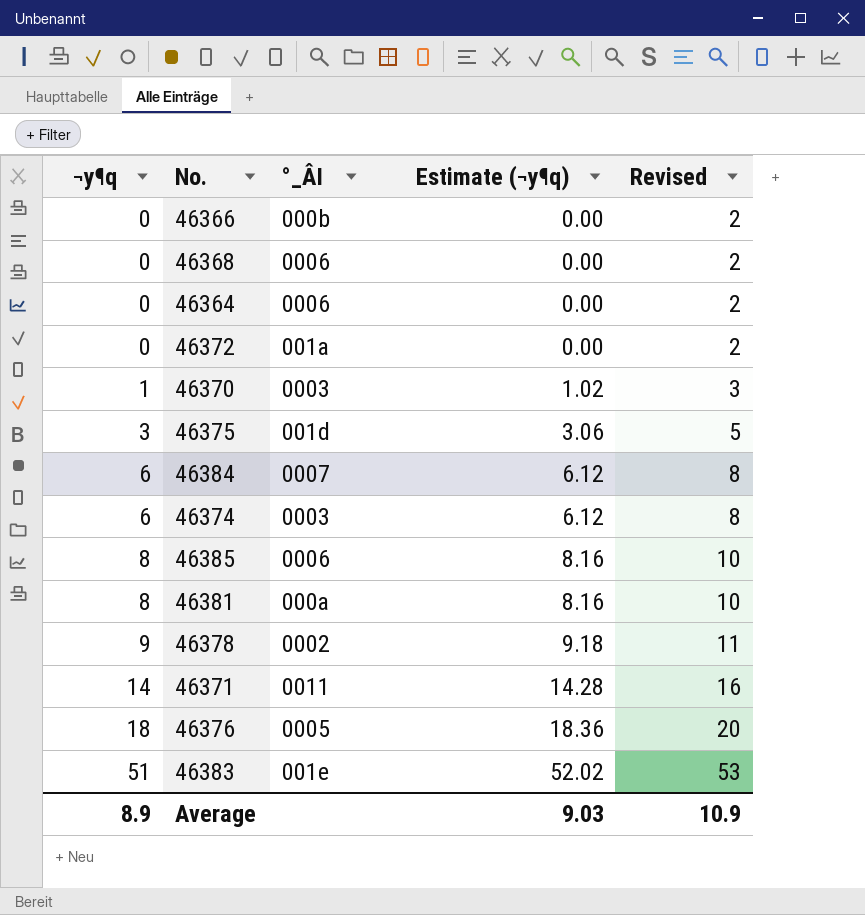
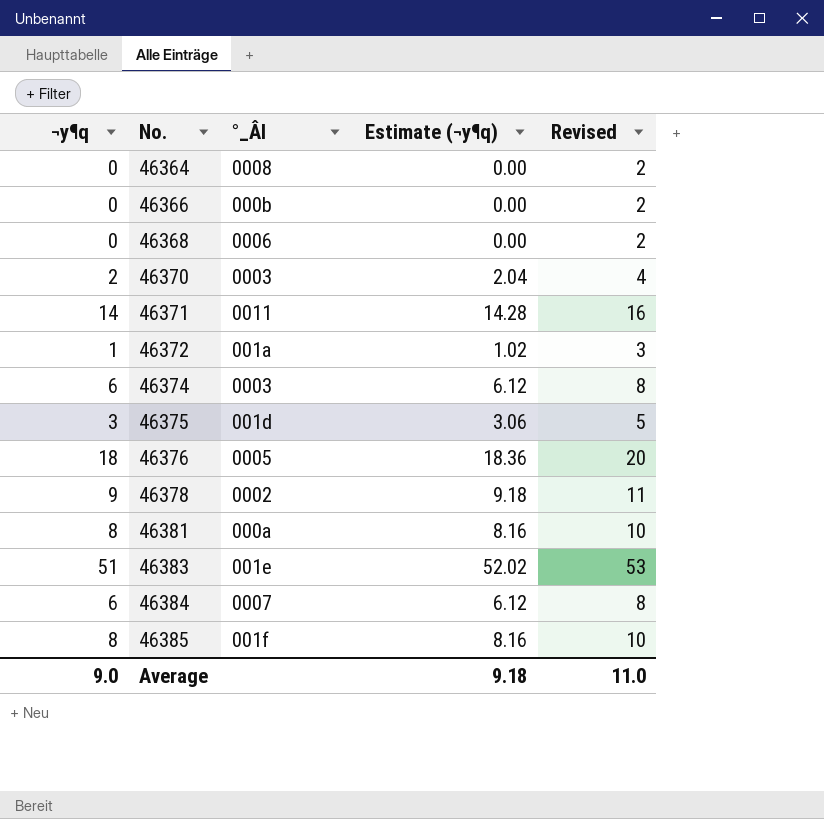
row order: ¬y¶q ascending -> No. ascending
46364 | °_ÂI: 0006 -> 0008
46370 | ¬y¶q: 1 -> 2
46370 | Estimate (¬y¶q): 1.02 -> 2.04
46370 | Revised: 3 -> 4
46372 | ¬y¶q: 0 -> 1
46372 | Estimate (¬y¶q): 0.00 -> 1.02
46372 | Revised: 2 -> 3
46385 | °_ÂI: 0006 -> 001f
Average | ¬y¶q: 8.9 -> 9.0
Average | Estimate (¬y¶q): 9.03 -> 9.18
Average | Revised: 10.9 -> 11.0

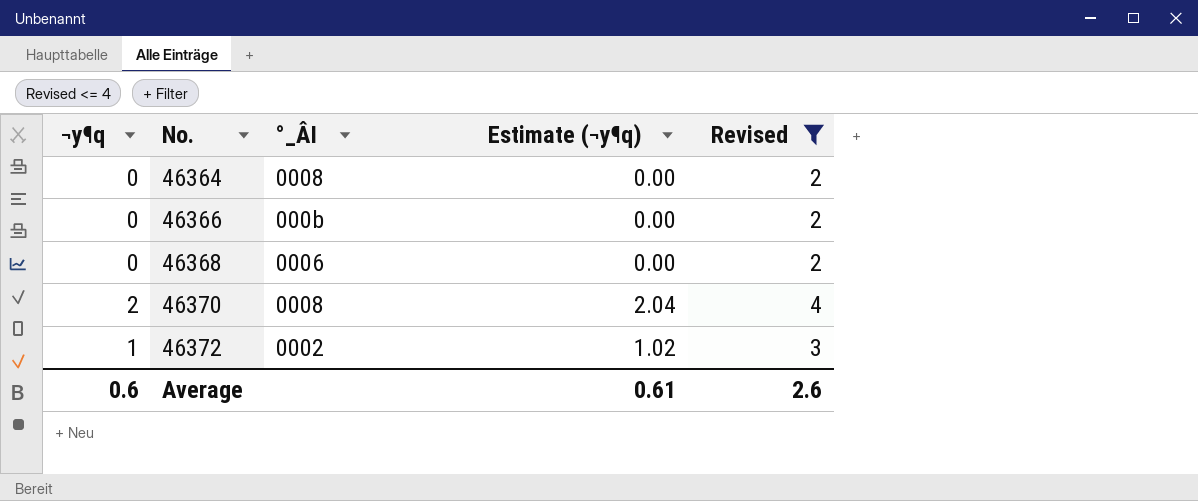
filter: none -> Revised <= 4
46370 | °_ÂI: 0003 -> 0008
46372 | °_ÂI: 001a -> 0002
Average | ¬y¶q: 9.0 -> 0.6
Average | Estimate (¬y¶q): 9.18 -> 0.61
Average | Revised: 11.0 -> 2.6

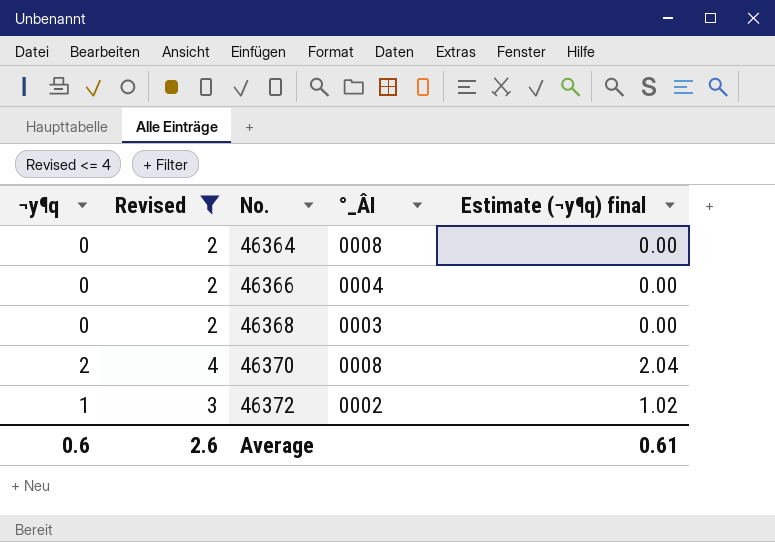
column Revised | position: 5 -> 2
column name: Estimate (¬y¶q) -> Estimate (¬y¶q) final
46366 | °_ÂI: 000b -> 0004
46368 | °_ÂI: 0006 -> 0003

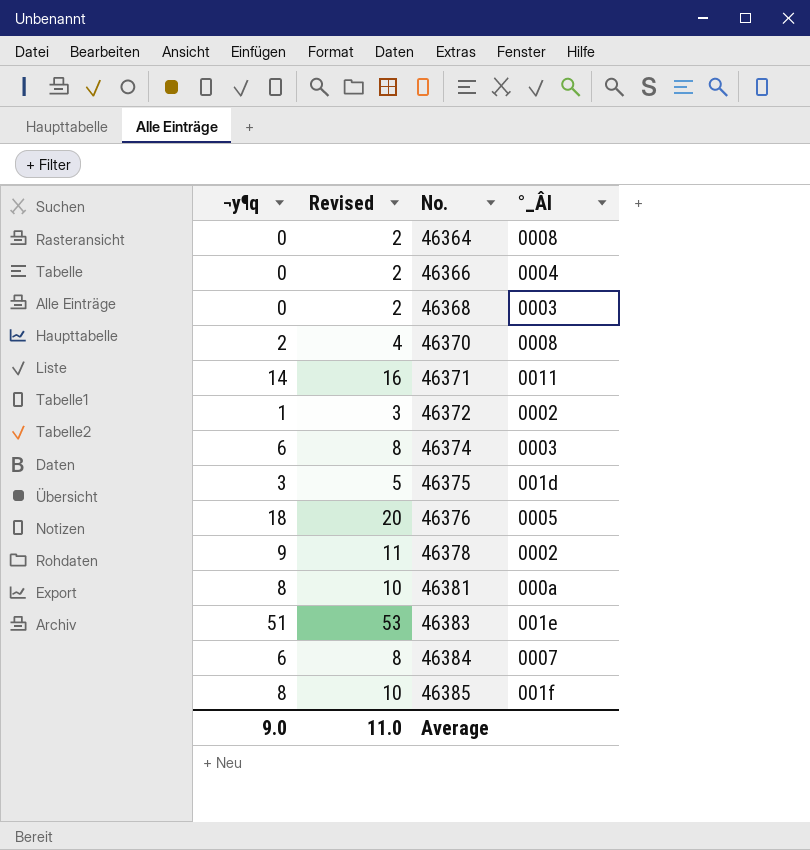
filter: Revised <= 4 -> none
column Estimate (¬y¶q) final | formula: [¬y¶q] * 1.02 -> none
Average | ¬y¶q: 0.6 -> 9.0
Average | Revised: 2.6 -> 11.0

